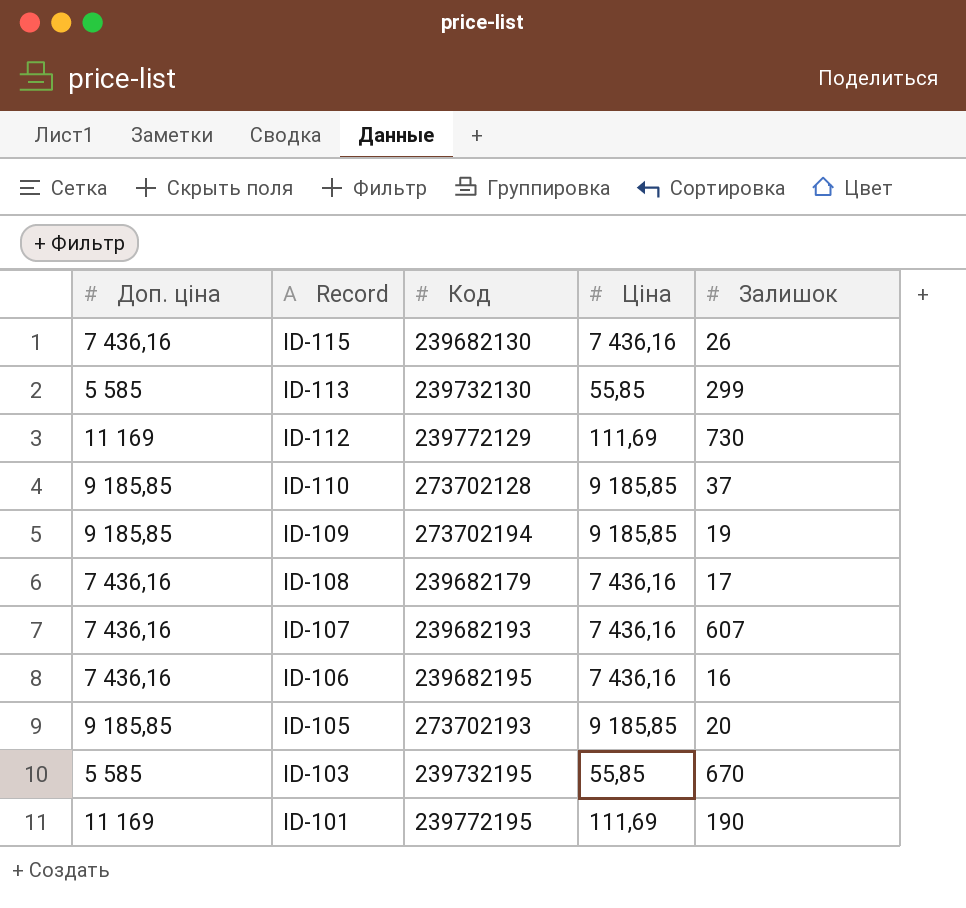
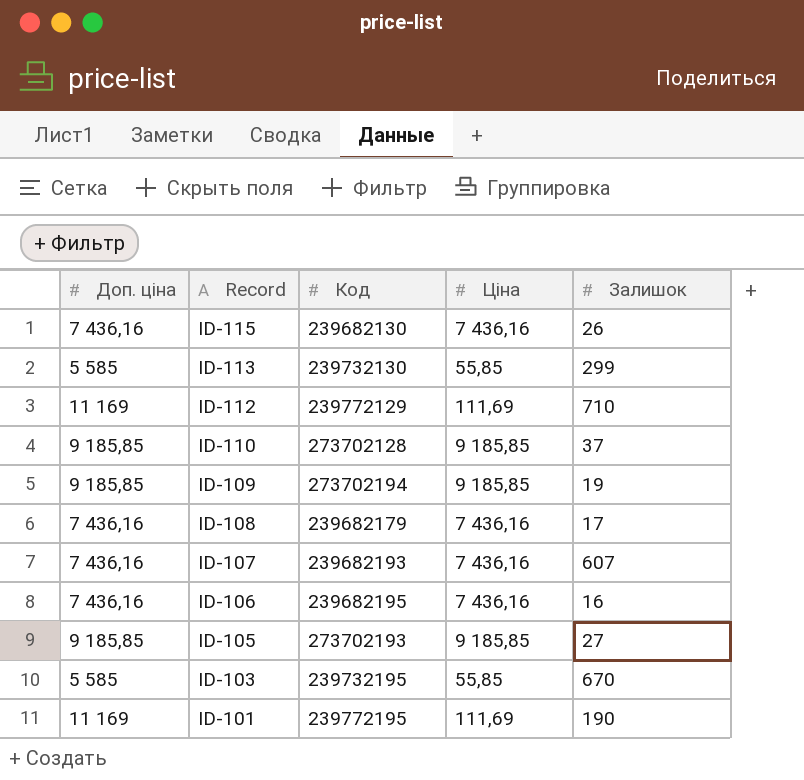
ID-112 | Залишок: 730 -> 710
ID-105 | Залишок: 20 -> 27

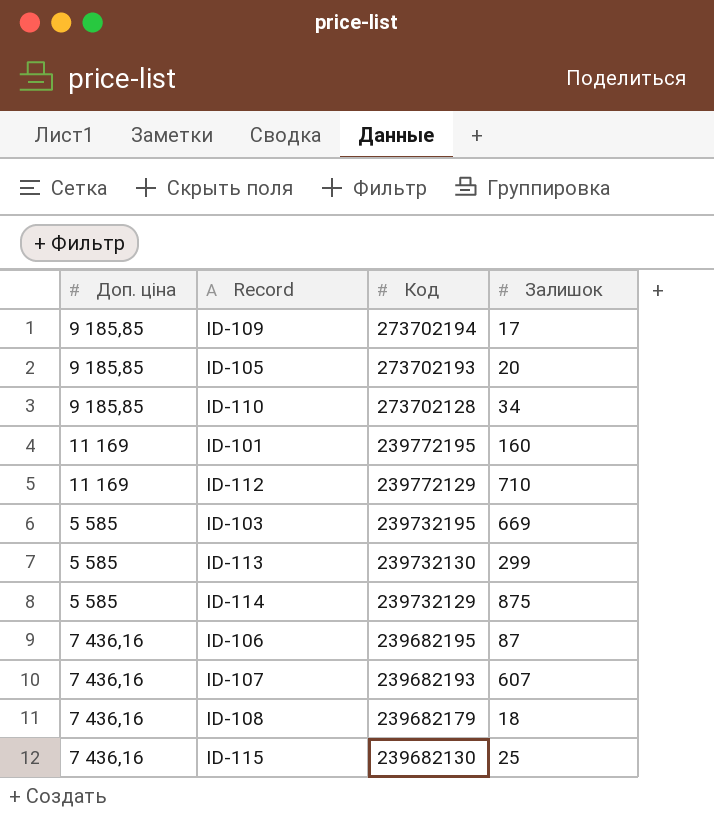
row order: Record descending -> Код descending
column Ціна | position: 4 -> none
ID-109 | Залишок: 19 -> 17
ID-105 | Залишок: 27 -> 20
ID-110 | Залишок: 37 -> 34
ID-101 | Залишок: 190 -> 160
ID-103 | Залишок: 670 -> 669
row ID-114: none -> 5 585 | 239732129 | 875
ID-106 | Залишок: 16 -> 87
ID-108 | Залишок: 17 -> 18
ID-115 | Залишок: 26 -> 25

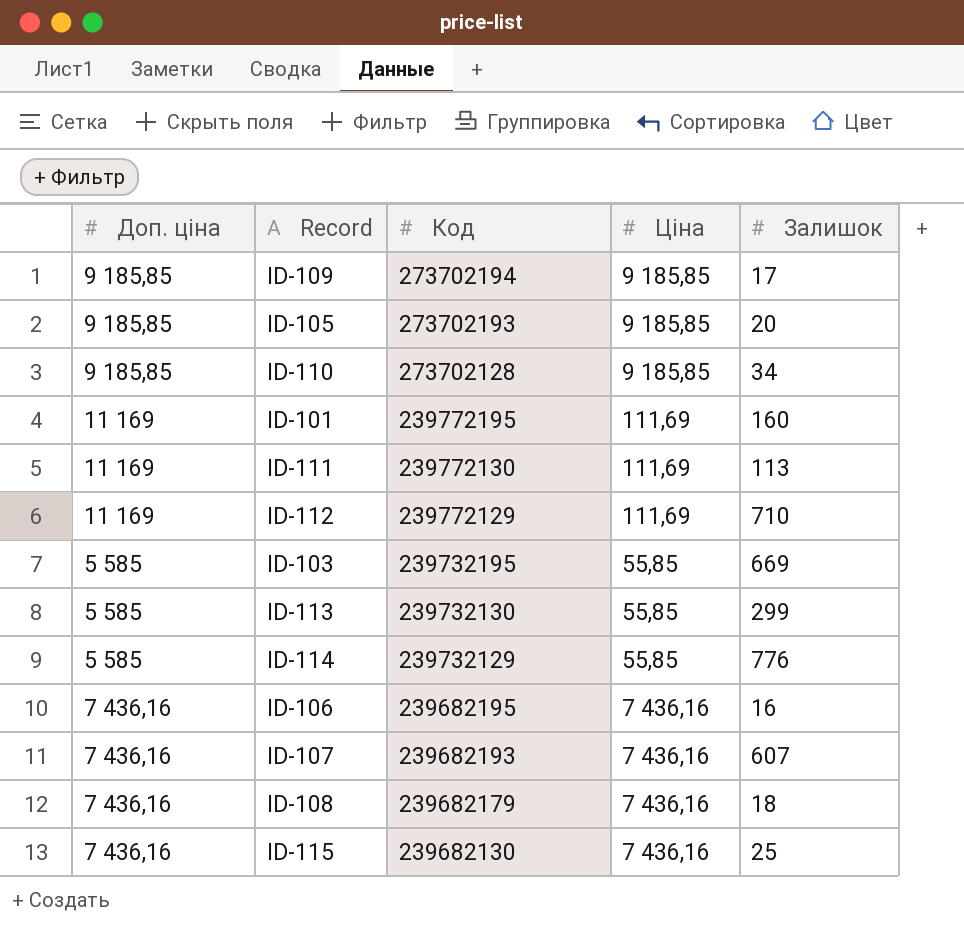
column Ціна | position: none -> 4
row ID-111: none -> 11 169 | 239772130 | 111,69 | 113
ID-114 | Залишок: 875 -> 776
ID-106 | Залишок: 87 -> 16

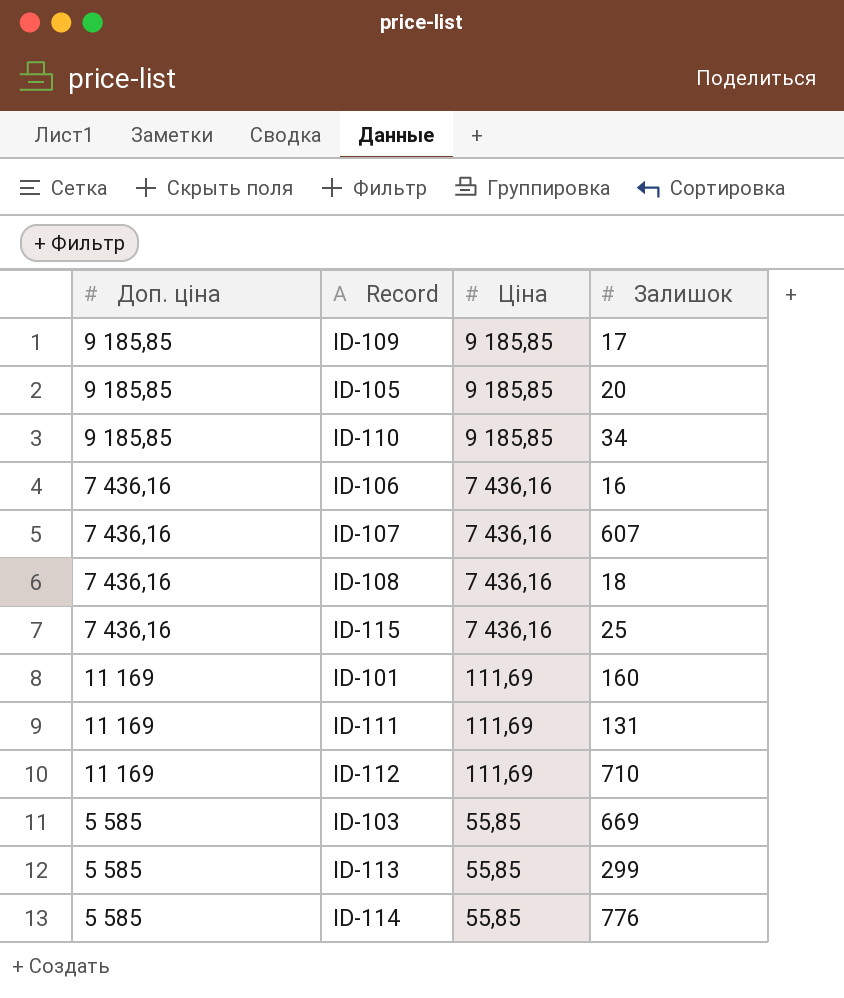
row order: Код descending -> Ціна descending
column Код | position: 3 -> none
ID-111 | Залишок: 113 -> 131

